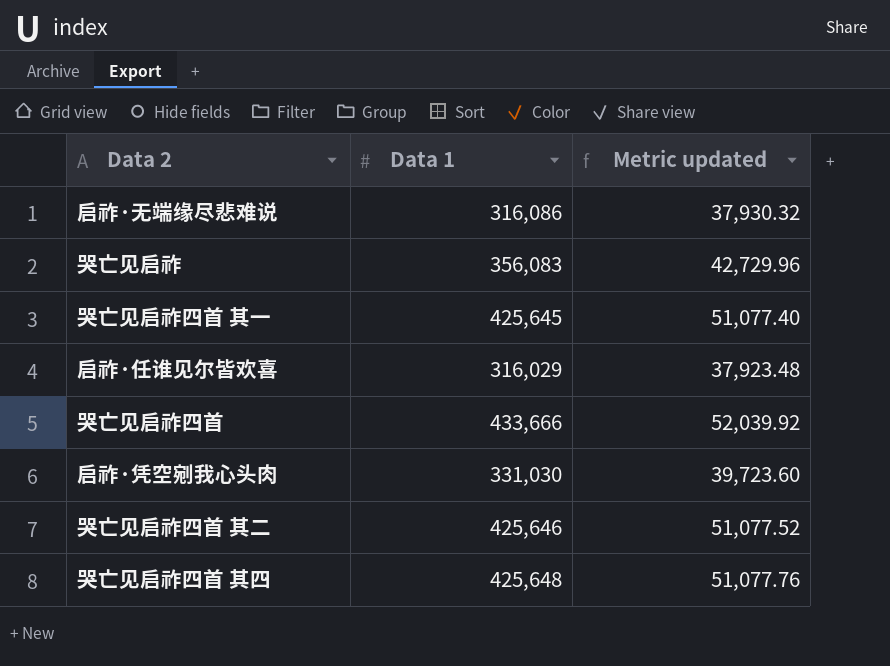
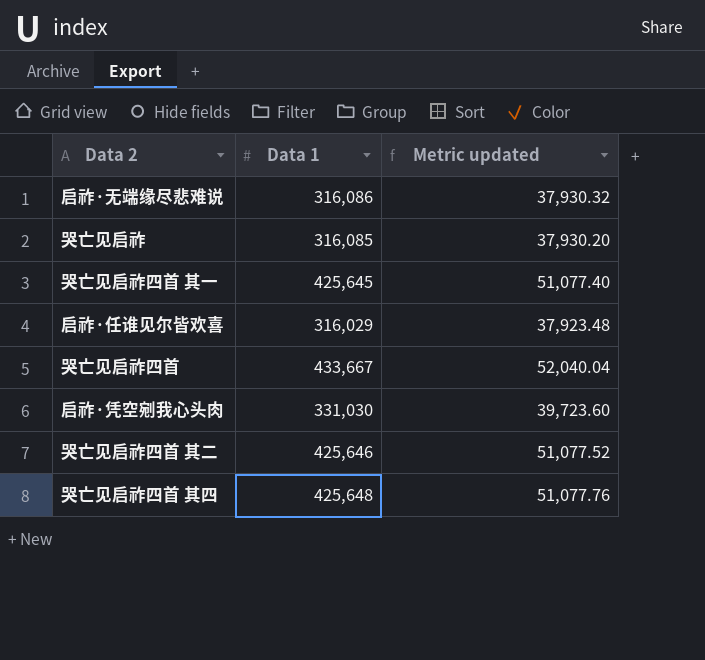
哭亡见启祚 | Data 1: 356,083 -> 316,085
哭亡见启祚 | Metric updated: 42,729.96 -> 37,930.20
哭亡见启祚四首 | Data 1: 433,666 -> 433,667
哭亡见启祚四首 | Metric updated: 52,039.92 -> 52,040.04

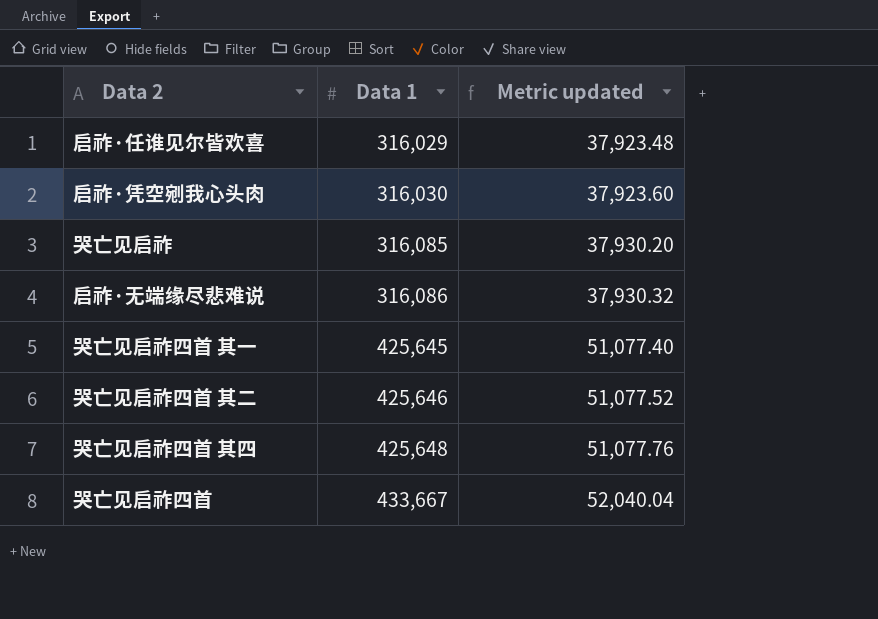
row order: none -> Data 1 ascending
启祚·凭空剜我心头肉 | Data 1: 331,030 -> 316,030
启祚·凭空剜我心头肉 | Metric updated: 39,723.60 -> 37,923.60

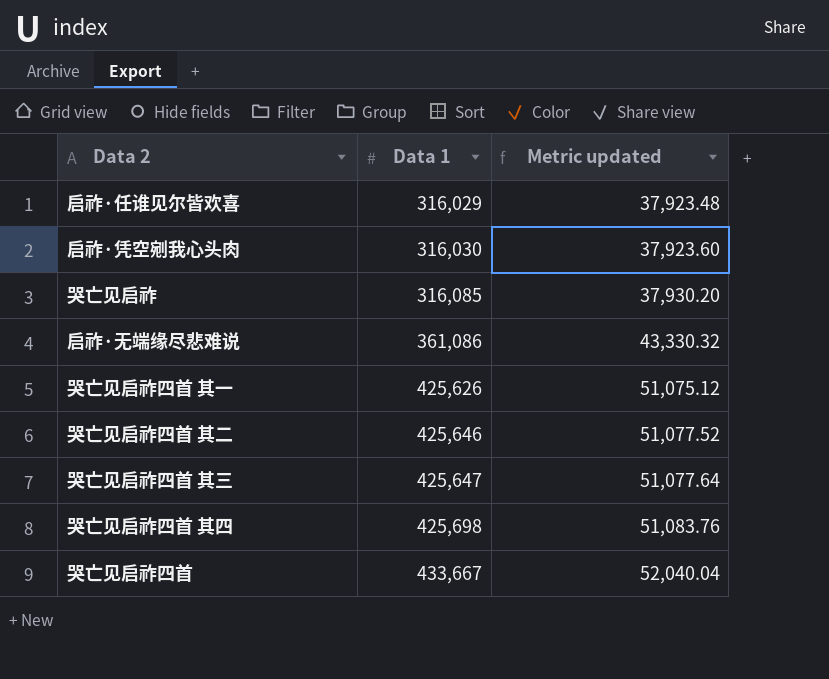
启祚·无端缘尽悲难说 | Data 1: 316,086 -> 361,086
启祚·无端缘尽悲难说 | Metric updated: 37,930.32 -> 43,330.32
哭亡见启祚四首 其一 | Data 1: 425,645 -> 425,626
哭亡见启祚四首 其一 | Metric updated: 51,077.40 -> 51,075.12
row 哭亡见启祚四首 其三: none -> 425,647 | 51,077.64
哭亡见启祚四首 其四 | Data 1: 425,648 -> 425,698
哭亡见启祚四首 其四 | Metric updated: 51,077.76 -> 51,083.76

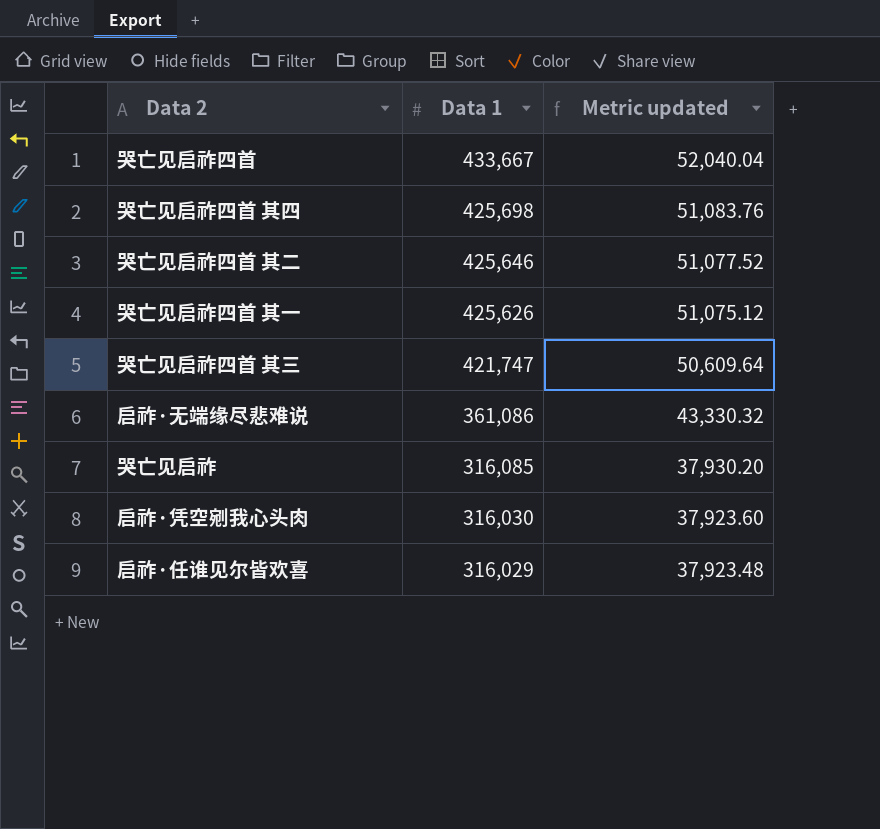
row order: Data 1 ascending -> Data 1 descending
哭亡见启祚四首 其三 | Data 1: 425,647 -> 421,747
哭亡见启祚四首 其三 | Metric updated: 51,077.64 -> 50,609.64

